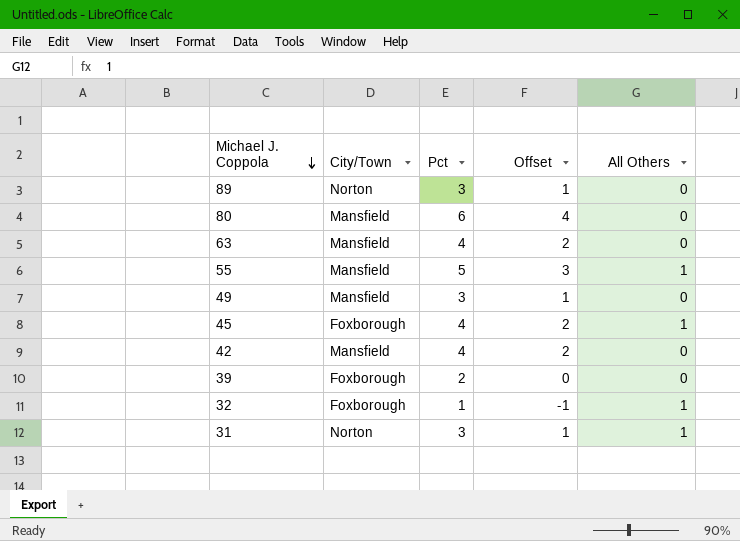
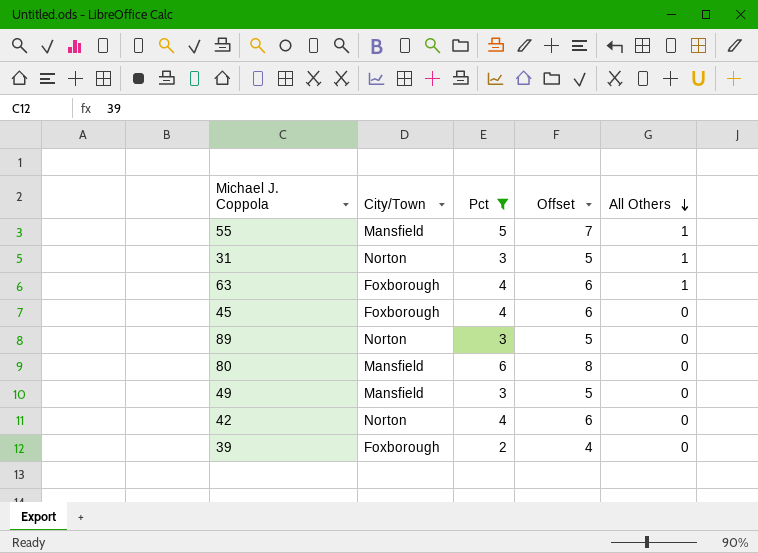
filter: none -> Pct != 1
row order: Michael J. Coppola descending -> All Others descending
column Offset | formula: [Pct] - 2 -> [Pct] + 2
63 | City/Town: Mansfield -> Foxborough
63 | All Others: 0 -> 1
45 | All Others: 1 -> 0
42 | City/Town: Mansfield -> Norton

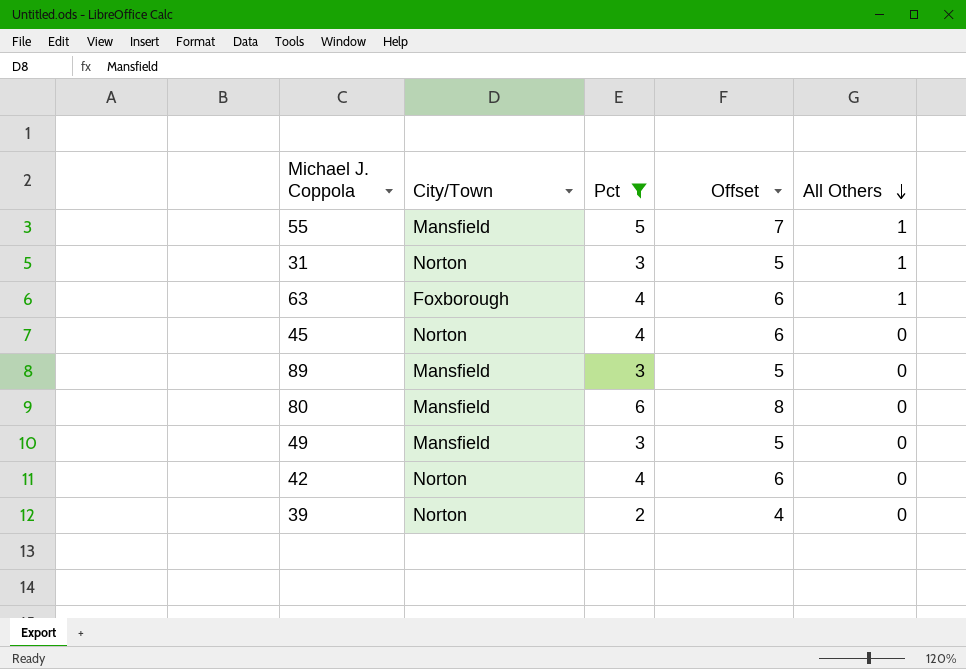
45 | City/Town: Foxborough -> Norton
89 | City/Town: Norton -> Mansfield
39 | City/Town: Foxborough -> Norton

